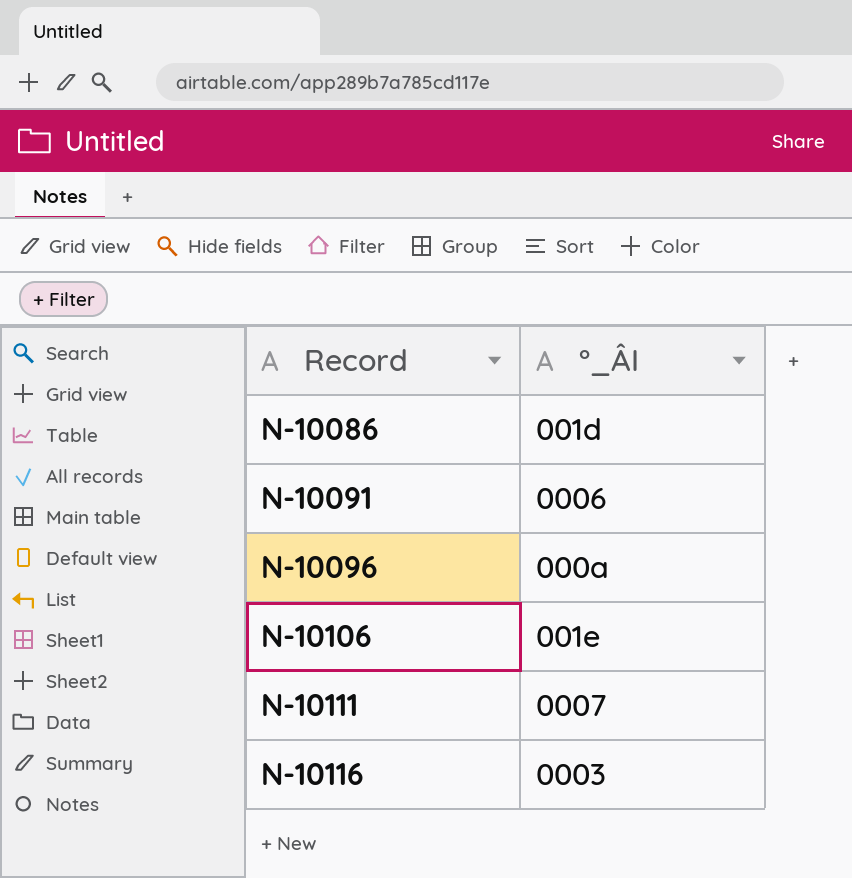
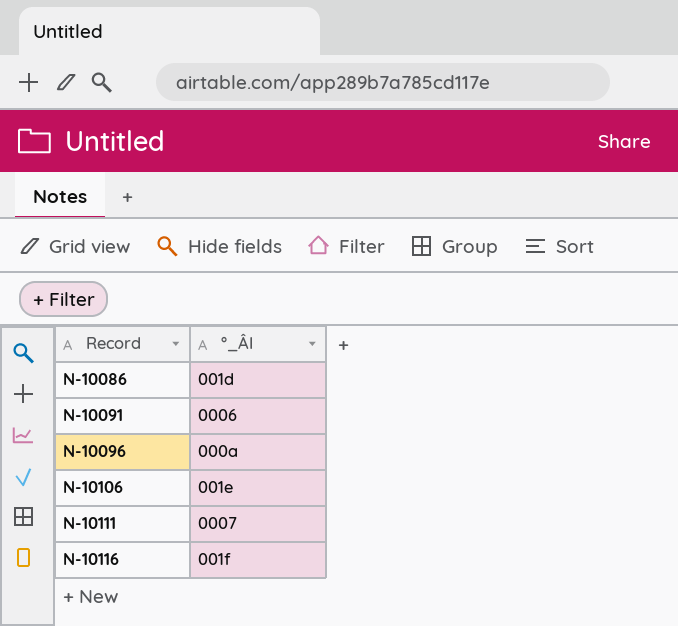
N-10116 | °_ÂI: 0003 -> 001f

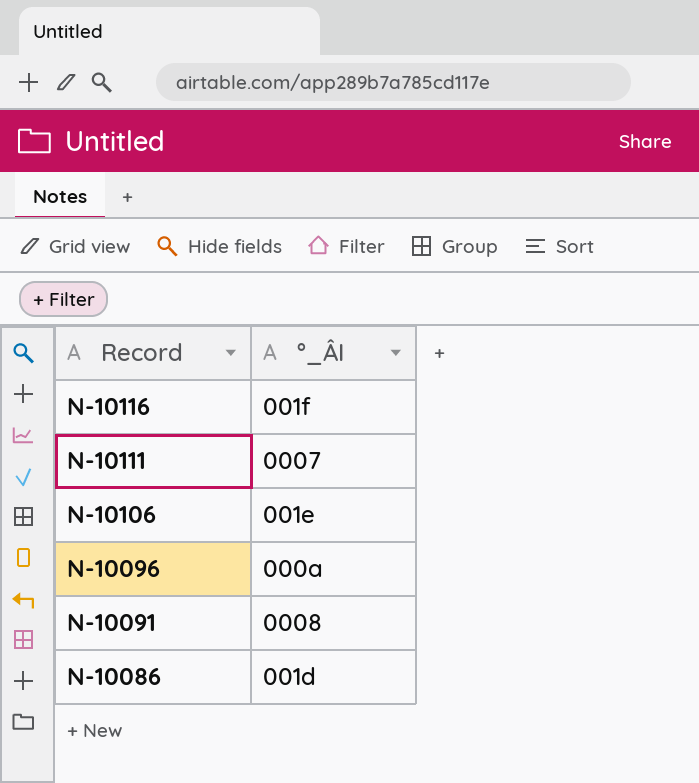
row order: Record ascending -> Record descending
N-10091 | °_ÂI: 0006 -> 0008

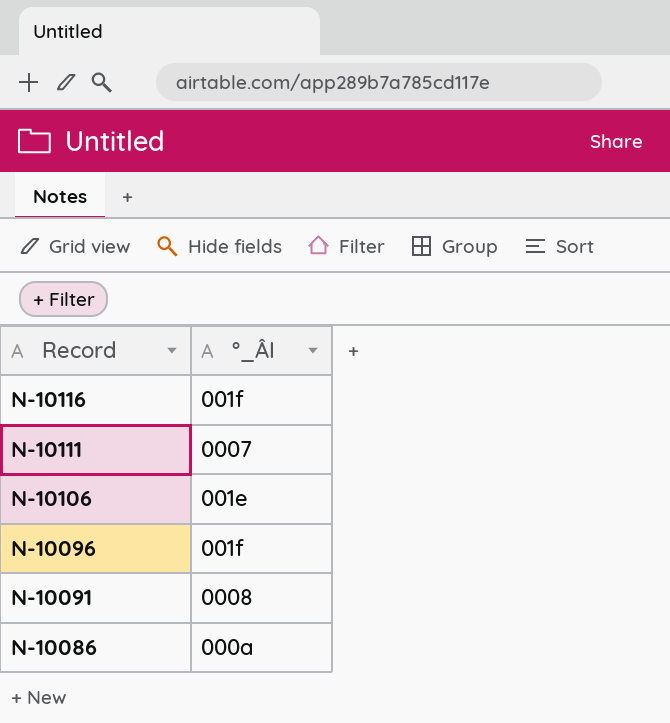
N-10096 | °_ÂI: 000a -> 001f
N-10086 | °_ÂI: 001d -> 000a

